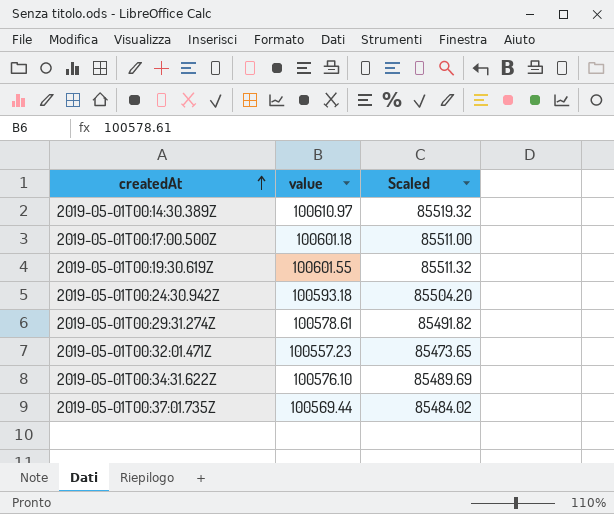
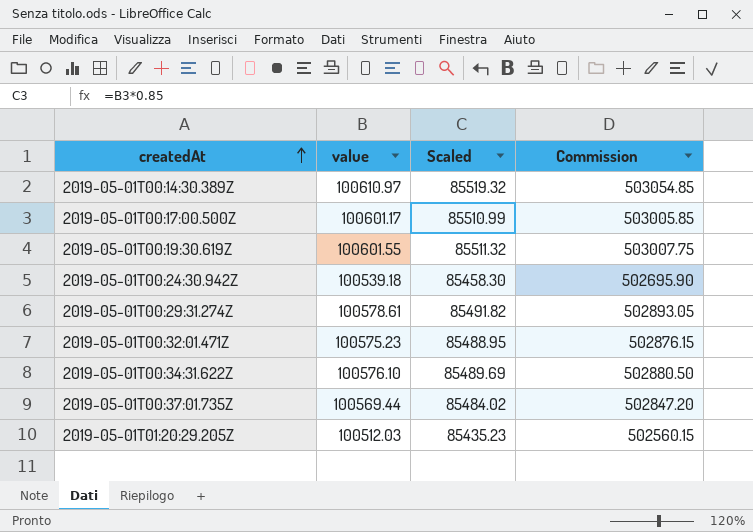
column Commission | formula: none -> [value] * 5
2019-05-01T00:17:00.500Z | value: 100601.18 -> 100601.17
2019-05-01T00:17:00.500Z | Scaled: 85511.00 -> 85510.99
2019-05-01T00:24:30.942Z | value: 100593.18 -> 100539.18
2019-05-01T00:24:30.942Z | Scaled: 85504.20 -> 85458.30
2019-05-01T00:32:01.471Z | value: 100557.23 -> 100575.23
2019-05-01T00:32:01.471Z | Scaled: 85473.65 -> 85488.95
row 2019-05-01T01:20:29.205Z: none -> 100512.03 | 85435.23 | 502560.15

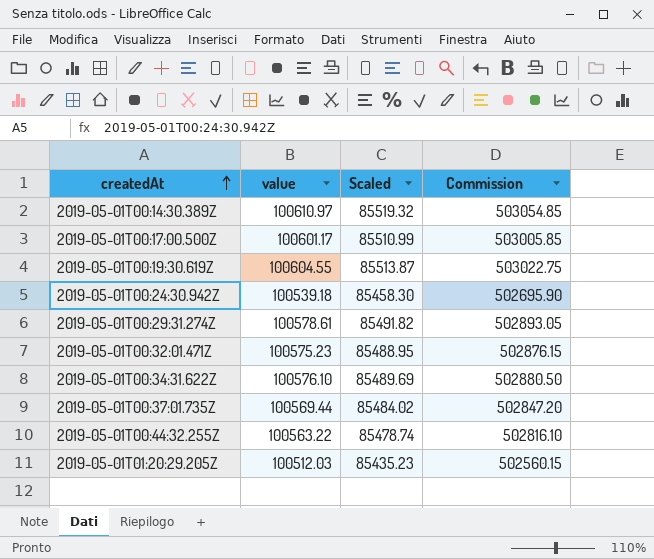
2019-05-01T00:19:30.619Z | value: 100601.55 -> 100604.55
2019-05-01T00:19:30.619Z | Scaled: 85511.32 -> 85513.87
2019-05-01T00:19:30.619Z | Commission: 503007.75 -> 503022.75
row 2019-05-01T00:44:32.255Z: none -> 100563.22 | 85478.74 | 502816.10

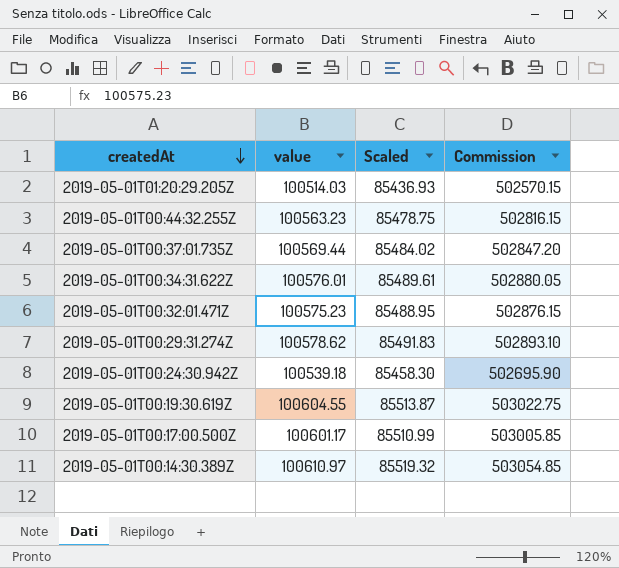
row order: createdAt ascending -> createdAt descending
2019-05-01T01:20:29.205Z | value: 100512.03 -> 100514.03
2019-05-01T01:20:29.205Z | Scaled: 85435.23 -> 85436.93
2019-05-01T01:20:29.205Z | Commission: 502560.15 -> 502570.15
2019-05-01T00:44:32.255Z | value: 100563.22 -> 100563.23
2019-05-01T00:44:32.255Z | Scaled: 85478.74 -> 85478.75
2019-05-01T00:44:32.255Z | Commission: 502816.10 -> 502816.15
2019-05-01T00:34:31.622Z | value: 100576.10 -> 100576.01
2019-05-01T00:34:31.622Z | Scaled: 85489.69 -> 85489.61
2019-05-01T00:34:31.622Z | Commission: 502880.50 -> 502880.05
2019-05-01T00:29:31.274Z | value: 100578.61 -> 100578.62
2019-05-01T00:29:31.274Z | Scaled: 85491.82 -> 85491.83
2019-05-01T00:29:31.274Z | Commission: 502893.05 -> 502893.10

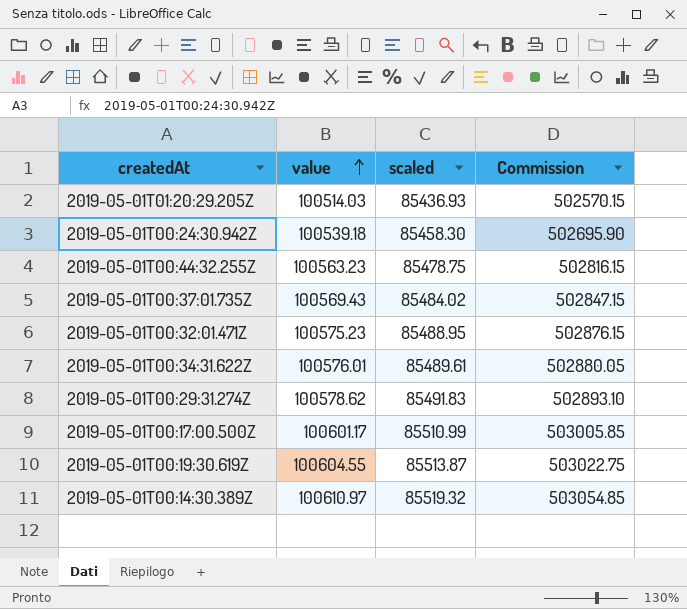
row order: createdAt descending -> value ascending
column name: Scaled -> scaled
2019-05-01T00:37:01.735Z | value: 100569.44 -> 100569.43
2019-05-01T00:37:01.735Z | Commission: 502847.20 -> 502847.15

